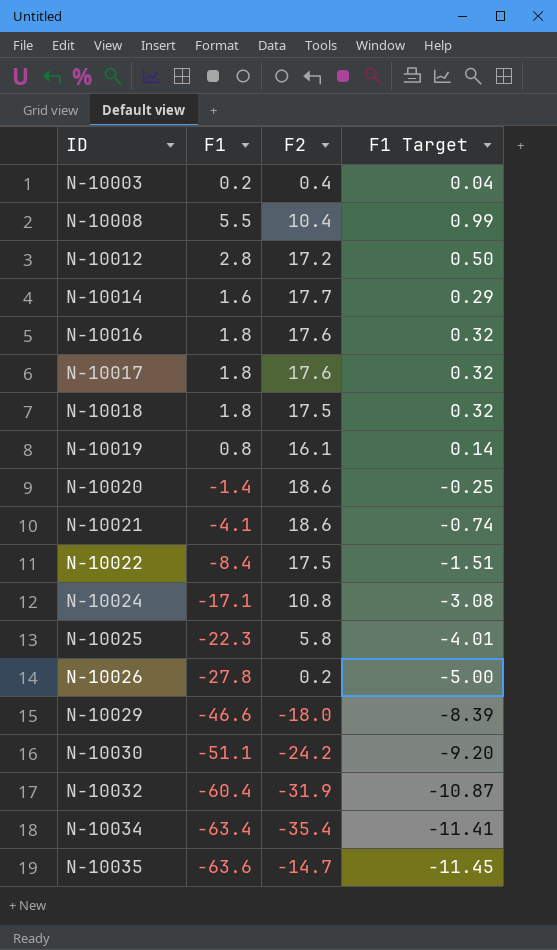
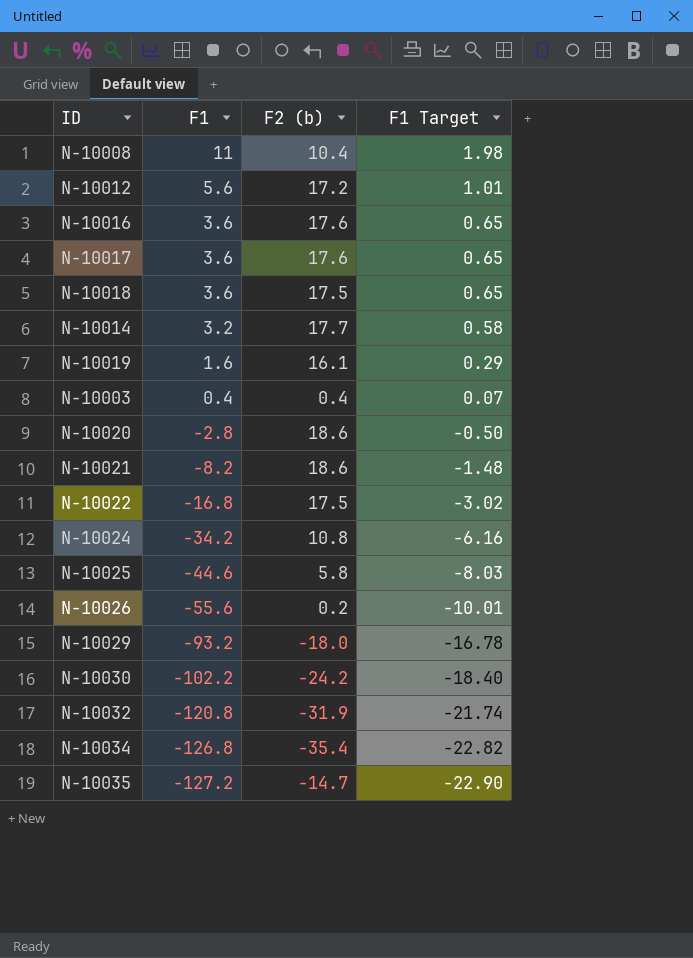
row order: ID ascending -> F1 descending
column name: F2 -> F2 (b)
N-10008 | F1: 5.5 -> 11
N-10008 | F1 Target: 0.99 -> 1.98
N-10012 | F1: 2.8 -> 5.6
N-10012 | F1 Target: 0.50 -> 1.01
N-10016 | F1: 1.8 -> 3.6
N-10016 | F1 Target: 0.32 -> 0.65
N-10017 | F1: 1.8 -> 3.6
N-10017 | F1 Target: 0.32 -> 0.65
N-10018 | F1: 1.8 -> 3.6
N-10018 | F1 Target: 0.32 -> 0.65
N-10014 | F1: 1.6 -> 3.2
N-10014 | F1 Target: 0.29 -> 0.58
N-10019 | F1: 0.8 -> 1.6
N-10019 | F1 Target: 0.14 -> 0.29
N-10003 | F1: 0.2 -> 0.4
N-10003 | F1 Target: 0.04 -> 0.07
N-10020 | F1: -1.4 -> -2.8
N-10020 | F1 Target: -0.25 -> -0.50
N-10021 | F1: -4.1 -> -8.2
N-10021 | F1 Target: -0.74 -> -1.48
N-10022 | F1: -8.4 -> -16.8
N-10022 | F1 Target: -1.51 -> -3.02
N-10024 | F1: -17.1 -> -34.2
N-10024 | F1 Target: -3.08 -> -6.16
N-10025 | F1: -22.3 -> -44.6
N-10025 | F1 Target: -4.01 -> -8.03
N-10026 | F1: -27.8 -> -55.6
N-10026 | F1 Target: -5.00 -> -10.01
N-10029 | F1: -46.6 -> -93.2
N-10029 | F1 Target: -8.39 -> -16.78
N-10030 | F1: -51.1 -> -102.2
N-10030 | F1 Target: -9.20 -> -18.40
N-10032 | F1: -60.4 -> -120.8
N-10032 | F1 Target: -10.87 -> -21.74
N-10034 | F1: -63.4 -> -126.8
N-10034 | F1 Target: -11.41 -> -22.82
N-10035 | F1: -63.6 -> -127.2
N-10035 | F1 Target: -11.45 -> -22.90

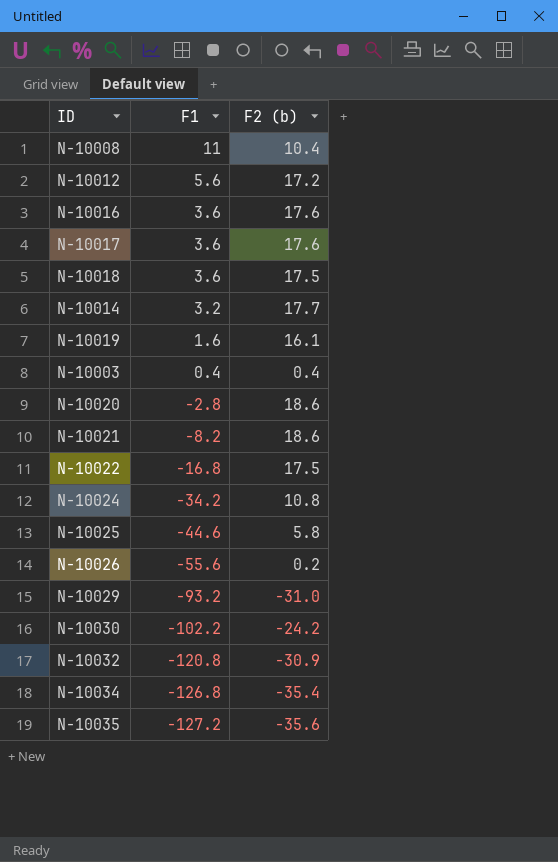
column F1 Target | formula: [F1] * 0.18 -> none
N-10029 | F2 (b): -18.0 -> -31.0
N-10032 | F2 (b): -31.9 -> -30.9
N-10035 | F2 (b): -14.7 -> -35.6

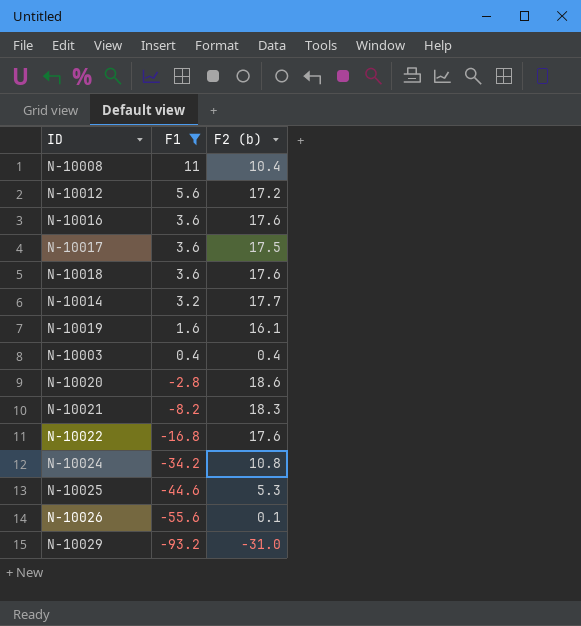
filter: none -> F1 >= -93.2
N-10017 | F2 (b): 17.6 -> 17.5
N-10018 | F2 (b): 17.5 -> 17.6
N-10021 | F2 (b): 18.6 -> 18.3
N-10022 | F2 (b): 17.5 -> 17.6
N-10025 | F2 (b): 5.8 -> 5.3
N-10026 | F2 (b): 0.2 -> 0.1

